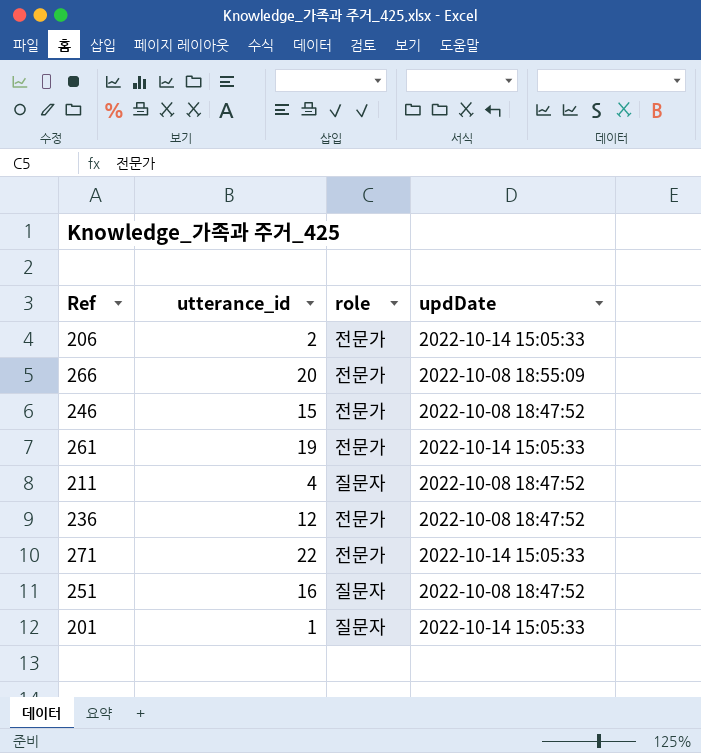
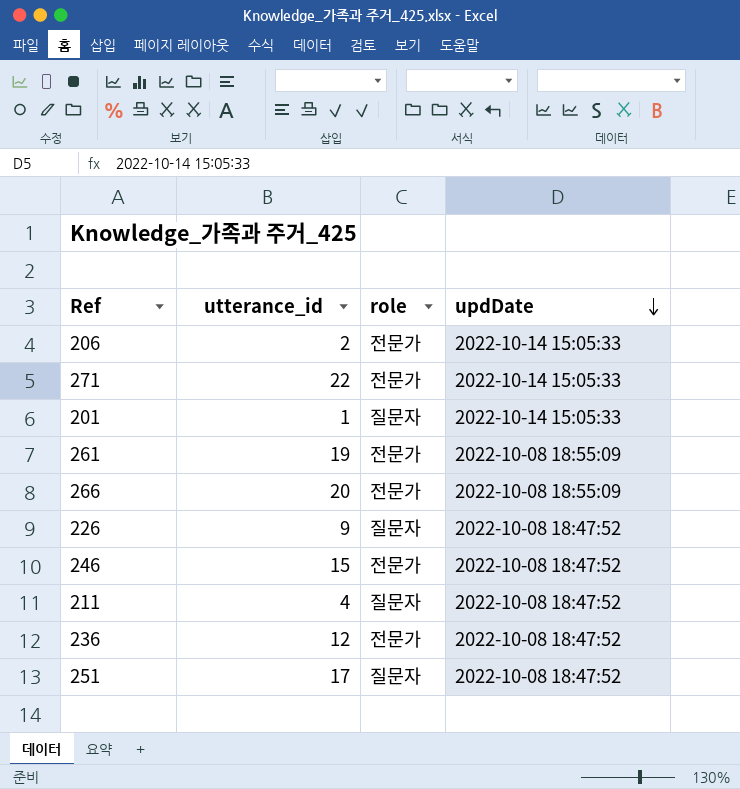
row order: none -> updDate descending
261 | updDate: 2022-10-14 15:05:33 -> 2022-10-08 18:55:09
row 226: none -> 9 | 질문자 | 2022-10-08 18:47:52
251 | utterance_id: 16 -> 17

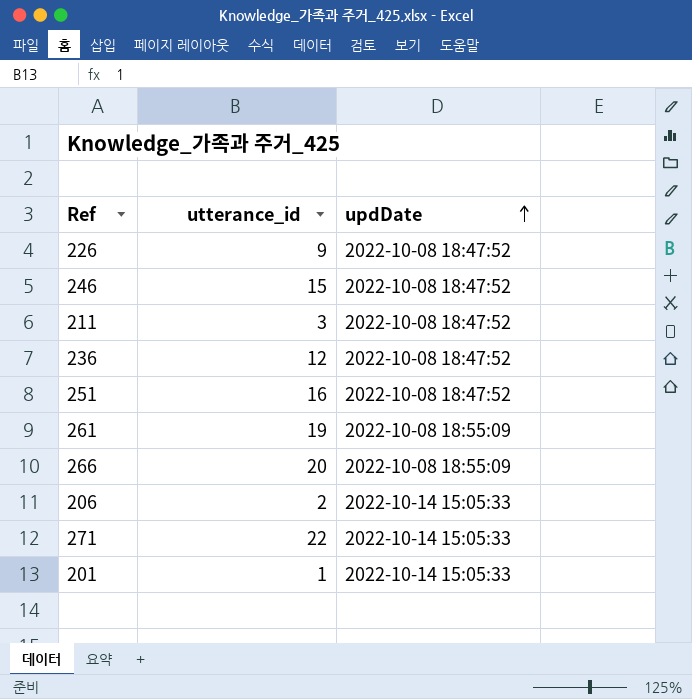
row order: updDate descending -> updDate ascending
column role | position: 3 -> none
211 | utterance_id: 4 -> 3
251 | utterance_id: 17 -> 16

